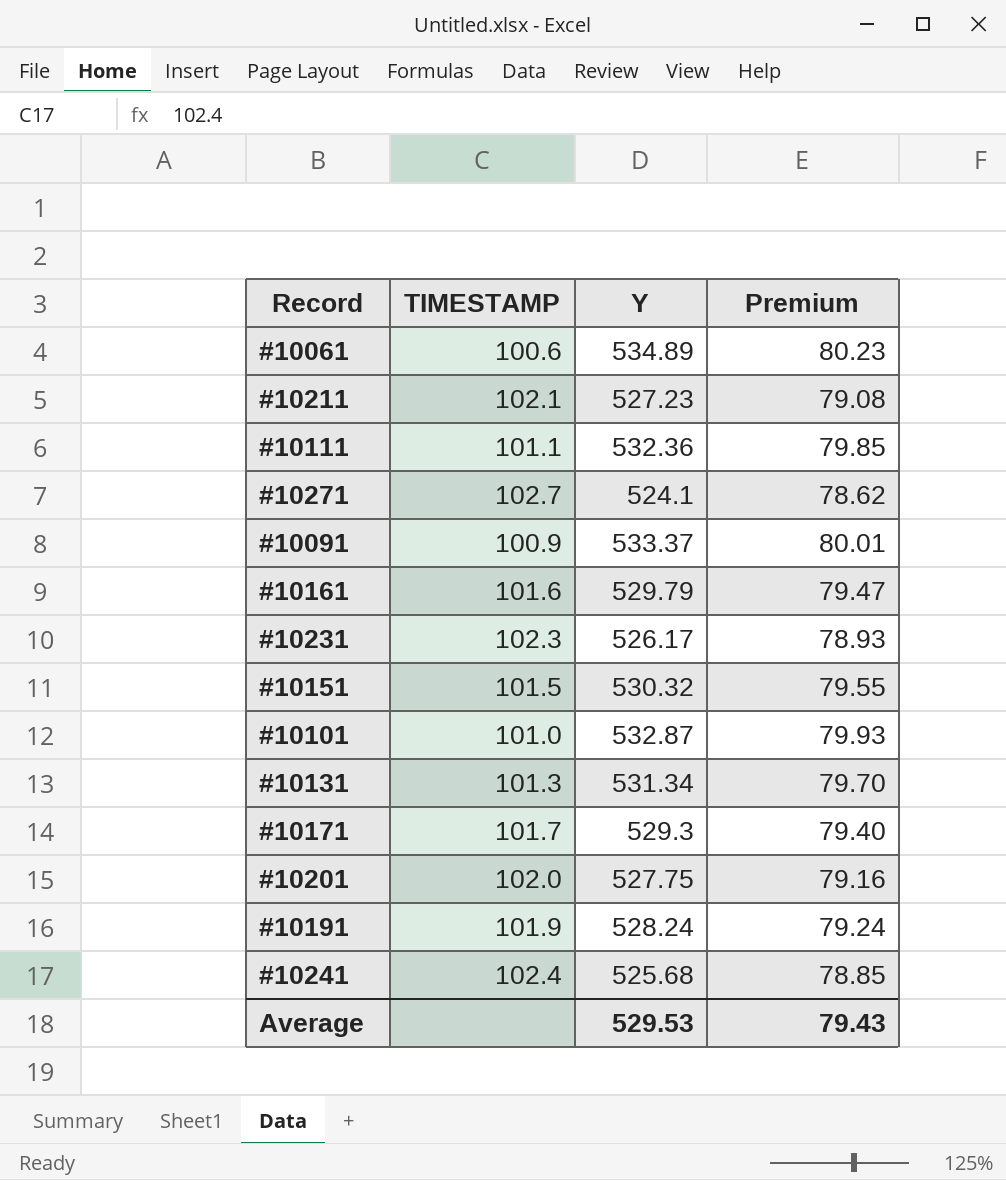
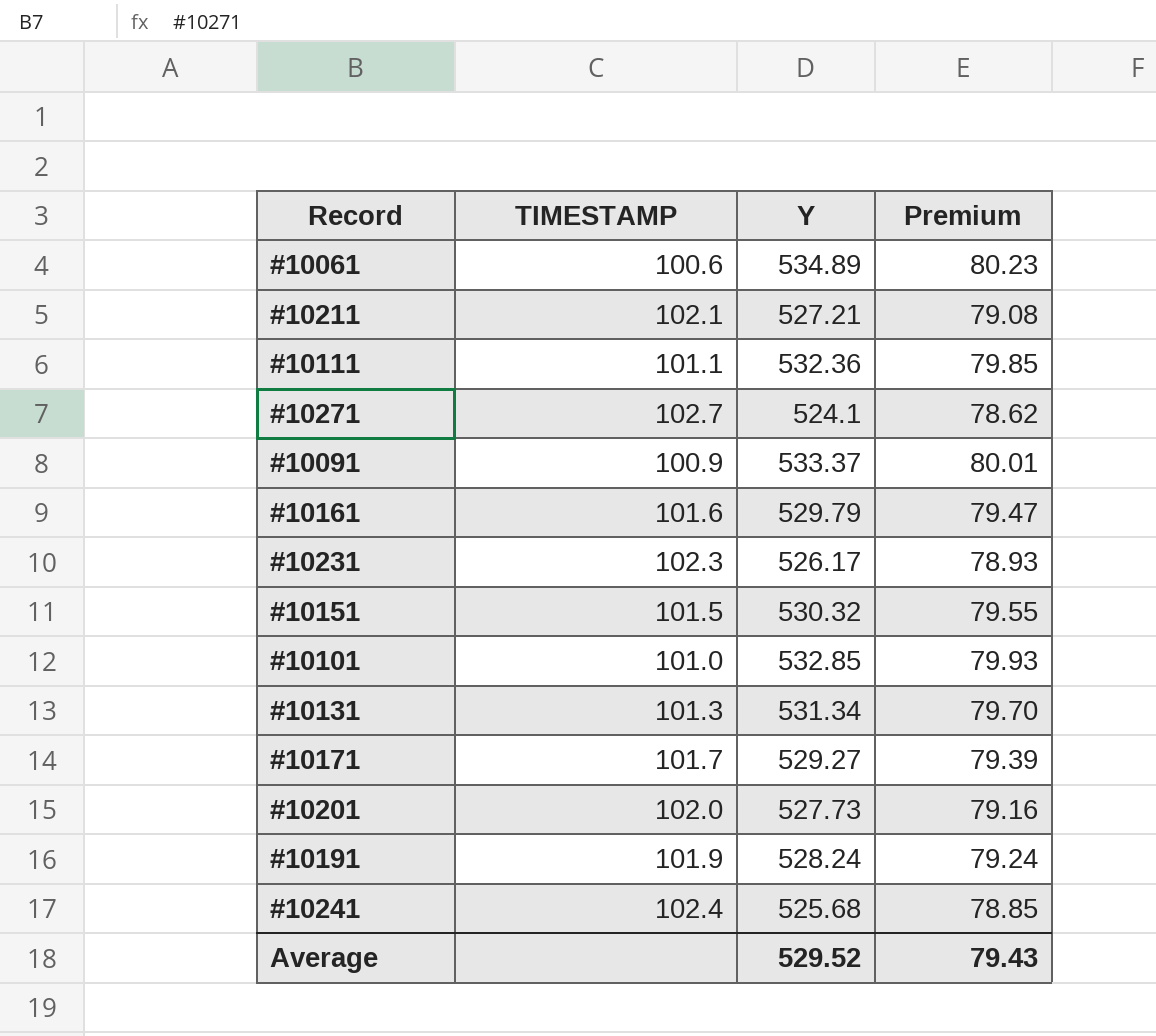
#10211 | Y: 527.23 -> 527.21
#10101 | Y: 532.87 -> 532.85
#10171 | Y: 529.3 -> 529.27
#10171 | Premium: 79.40 -> 79.39
#10201 | Y: 527.75 -> 527.73
Average | Y: 529.53 -> 529.52

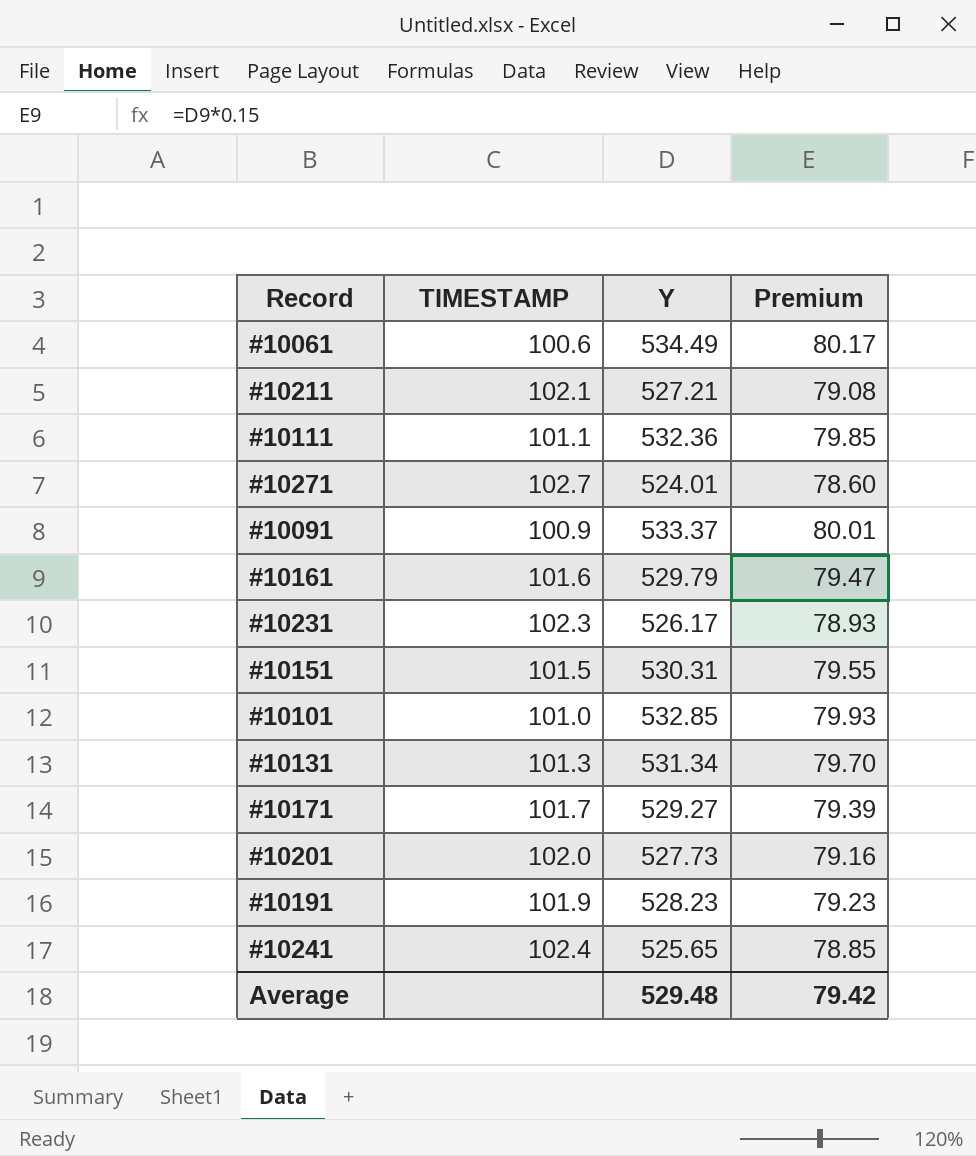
#10061 | Y: 534.89 -> 534.49
#10061 | Premium: 80.23 -> 80.17
#10271 | Y: 524.1 -> 524.01
#10271 | Premium: 78.62 -> 78.60
#10151 | Y: 530.32 -> 530.31
#10191 | Y: 528.24 -> 528.23
#10191 | Premium: 79.24 -> 79.23
#10241 | Y: 525.68 -> 525.65
Average | Y: 529.52 -> 529.48
Average | Premium: 79.43 -> 79.42

